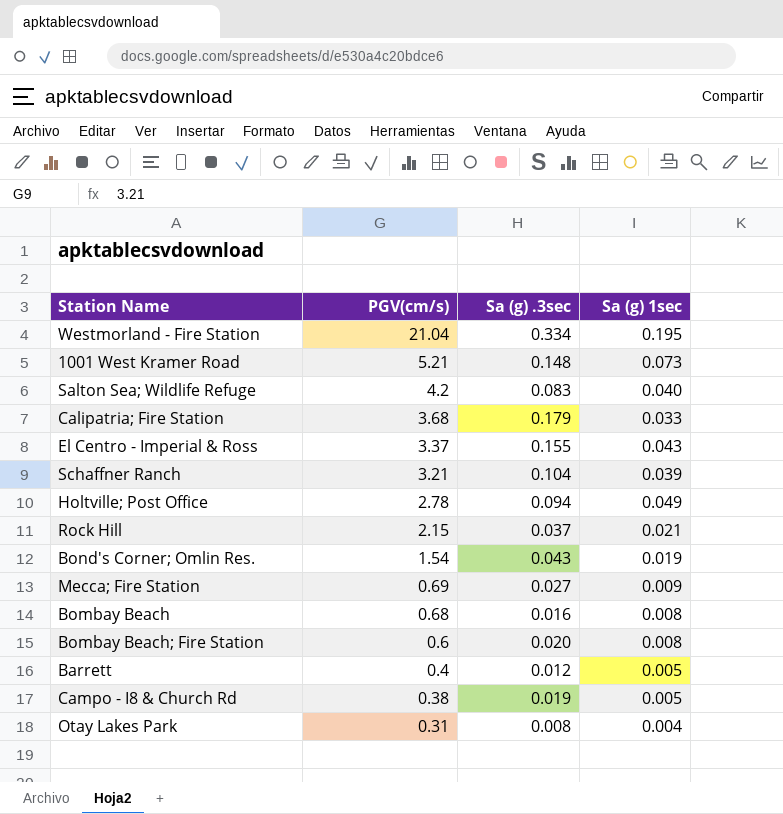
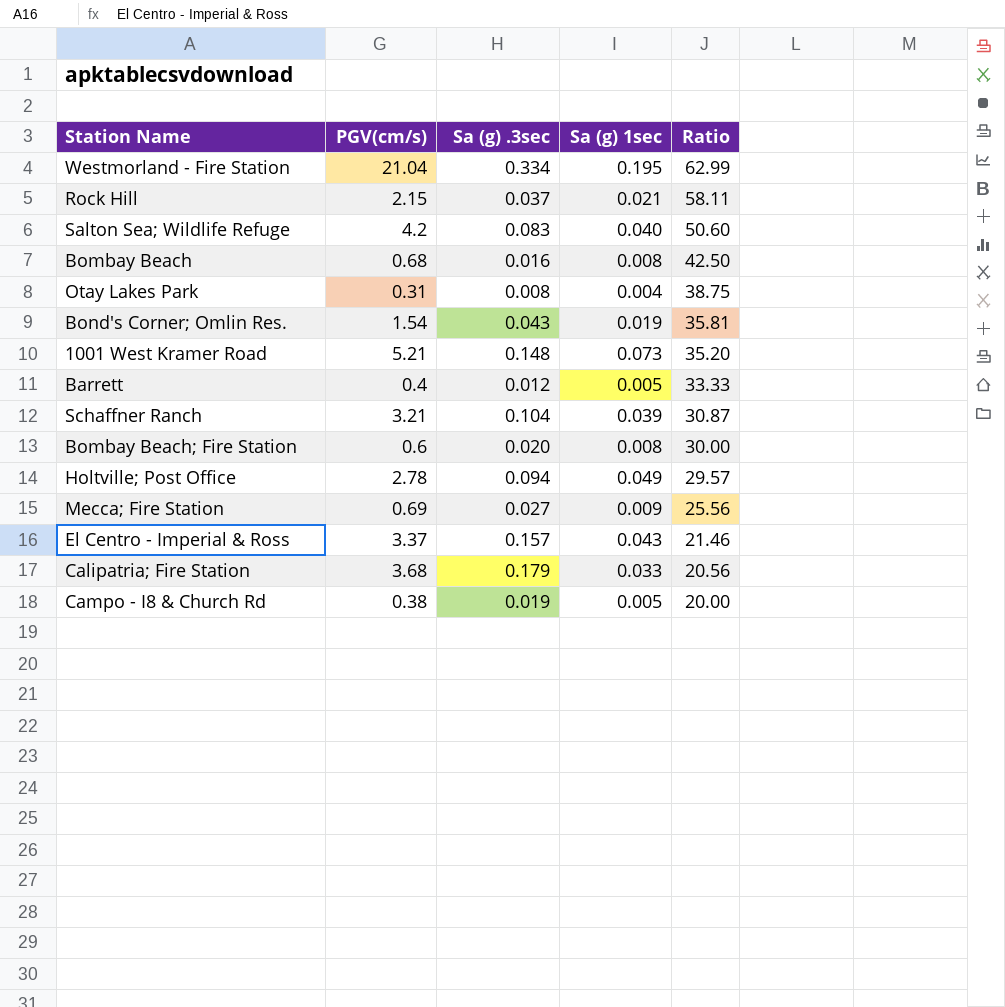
row order: PGV(cm/s) descending -> Ratio descending
column Ratio | formula: none -> [PGV(cm/s)] / [Sa (g) .3sec]
El Centro - Imperial & Ross | Sa (g) .3sec: 0.155 -> 0.157

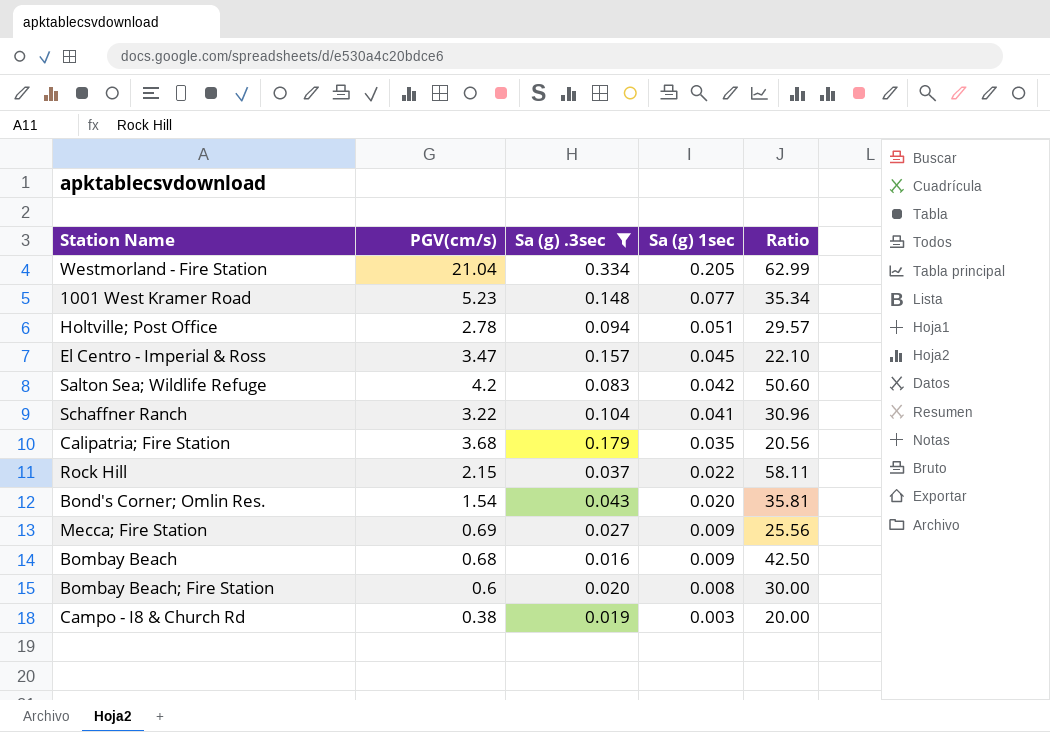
filter: none -> Sa (g) .3sec >= 0.016
row order: Ratio descending -> Sa (g) 1sec descending
Westmorland - Fire Station | Sa (g) 1sec: 0.195 -> 0.205
1001 West Kramer Road | PGV(cm/s): 5.21 -> 5.23
1001 West Kramer Road | Sa (g) 1sec: 0.073 -> 0.077
1001 West Kramer Road | Ratio: 35.20 -> 35.34
Holtville; Post Office | Sa (g) 1sec: 0.049 -> 0.051
El Centro - Imperial & Ross | PGV(cm/s): 3.37 -> 3.47
El Centro - Imperial & Ross | Sa (g) 1sec: 0.043 -> 0.045
El Centro - Imperial & Ross | Ratio: 21.46 -> 22.10
Salton Sea; Wildlife Refuge | Sa (g) 1sec: 0.040 -> 0.042
Schaffner Ranch | PGV(cm/s): 3.21 -> 3.22
Schaffner Ranch | Sa (g) 1sec: 0.039 -> 0.041
Schaffner Ranch | Ratio: 30.87 -> 30.96
Calipatria; Fire Station | Sa (g) 1sec: 0.033 -> 0.035
Rock Hill | Sa (g) 1sec: 0.021 -> 0.022
Bond's Corner; Omlin Res. | Sa (g) 1sec: 0.019 -> 0.020
Bombay Beach | Sa (g) 1sec: 0.008 -> 0.009
Campo - I8 & Church Rd | Sa (g) 1sec: 0.005 -> 0.003

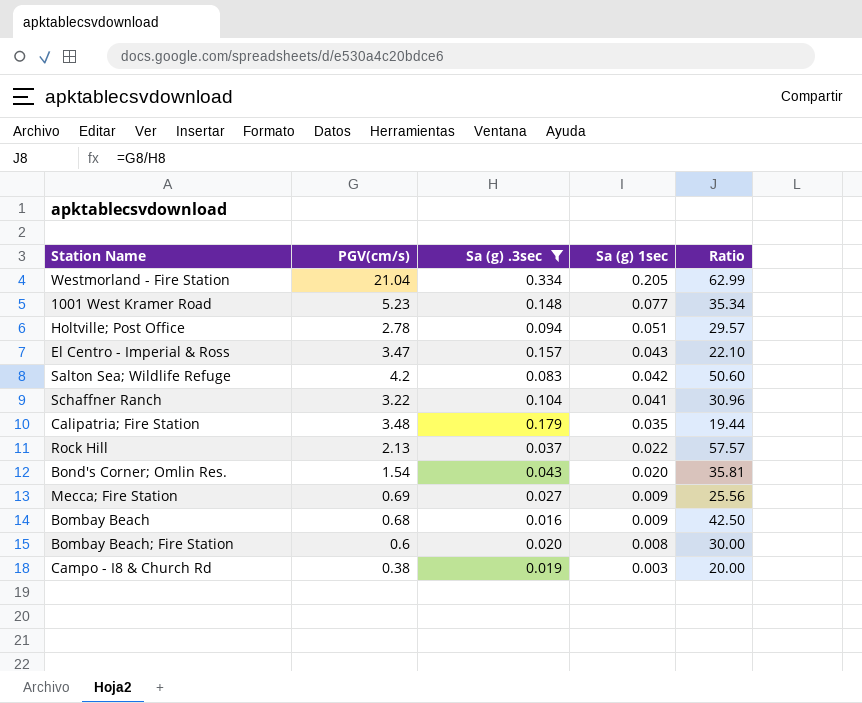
El Centro - Imperial & Ross | Sa (g) 1sec: 0.045 -> 0.043
Calipatria; Fire Station | PGV(cm/s): 3.68 -> 3.48
Calipatria; Fire Station | Ratio: 20.56 -> 19.44
Rock Hill | PGV(cm/s): 2.15 -> 2.13
Rock Hill | Ratio: 58.11 -> 57.57

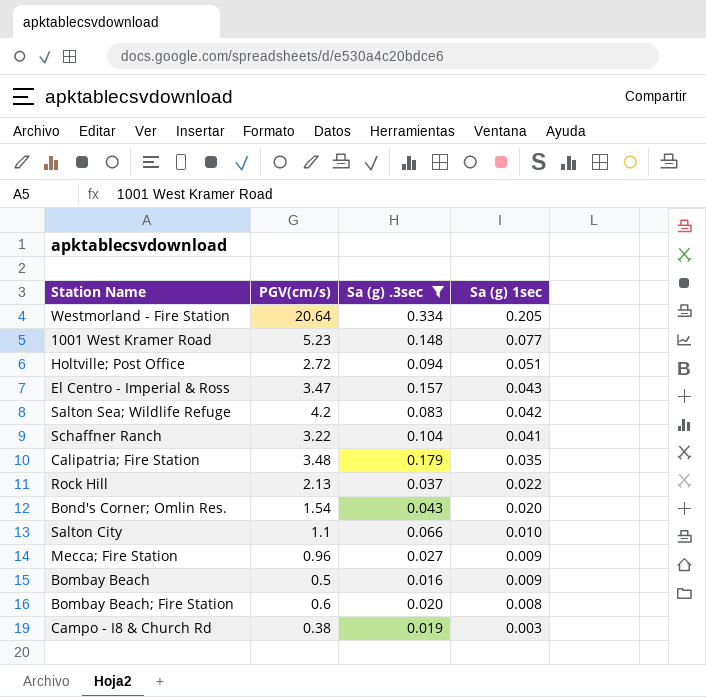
column Ratio | formula: [PGV(cm/s)] / [Sa (g) .3sec] -> none
Westmorland - Fire Station | PGV(cm/s): 21.04 -> 20.64
Holtville; Post Office | PGV(cm/s): 2.78 -> 2.72
row Salton City: none -> 1.1 | 0.066 | 0.010
Mecca; Fire Station | PGV(cm/s): 0.69 -> 0.96
Bombay Beach | PGV(cm/s): 0.68 -> 0.5

